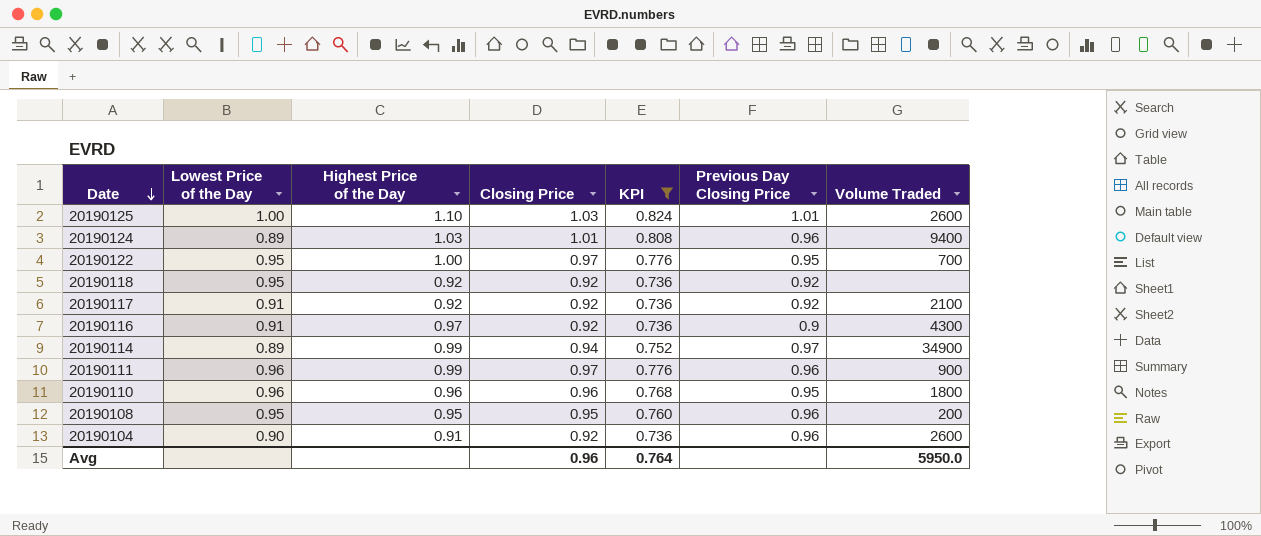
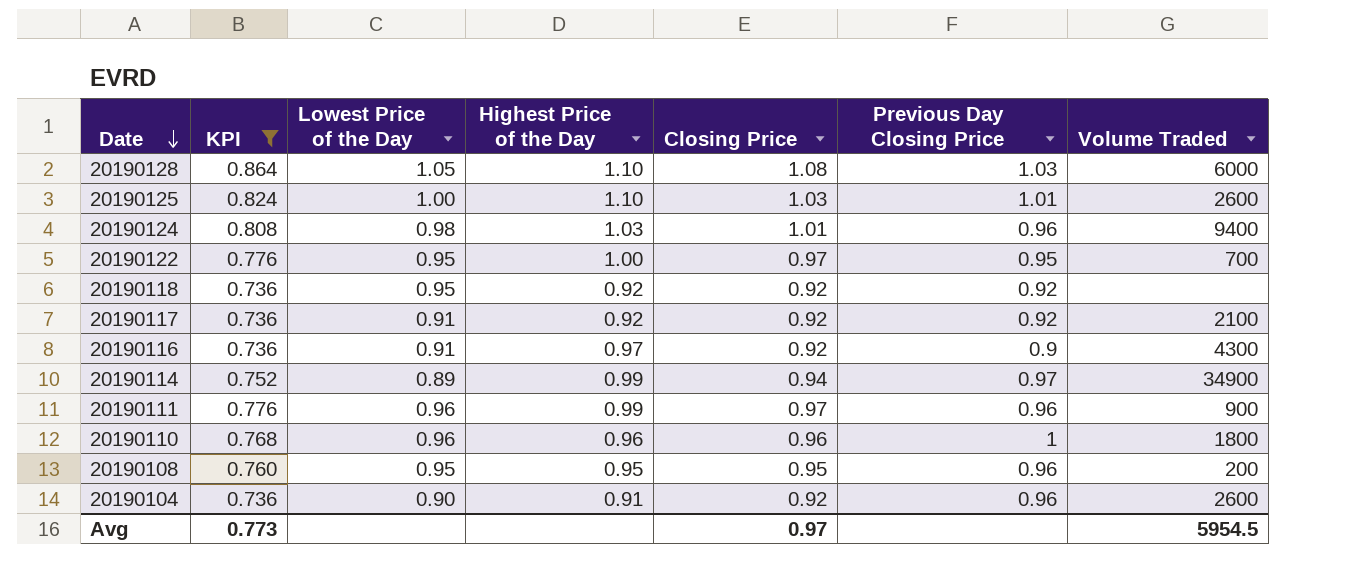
column KPI | position: 5 -> 2
row 20190128: none -> 0.864 | 1.05 | 1.10 | 1.08 | 1.03 | 6000
20190124 | Lowest Price of the Day: 0.89 -> 0.98
20190110 | Previous Day Closing Price: 0.95 -> 1
Avg | KPI: 0.764 -> 0.773
Avg | Closing Price: 0.96 -> 0.97
Avg | Volume Traded: 5950.0 -> 5954.5

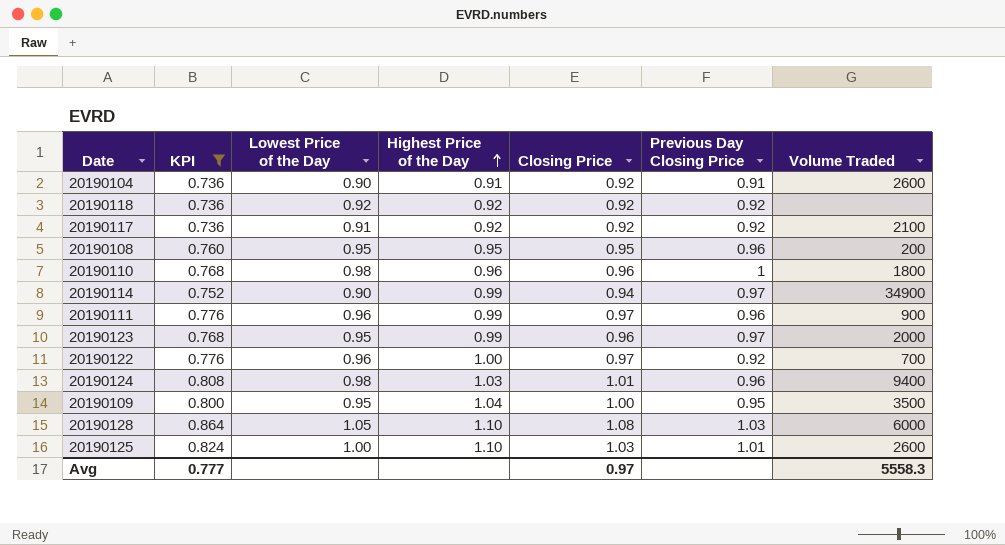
row order: Date descending -> Highest Price of the Day ascending
row 20190116: 0.736 | 0.91 | 0.97 | 0.92 | 0.9 | 4300 -> none
20190104 | Previous Day Closing Price: 0.96 -> 0.91
20190118 | Lowest Price of the Day: 0.95 -> 0.92
20190110 | Lowest Price of the Day: 0.96 -> 0.98
20190114 | Lowest Price of the Day: 0.89 -> 0.90
row 20190123: none -> 0.768 | 0.95 | 0.99 | 0.96 | 0.97 | 2000
20190122 | Lowest Price of the Day: 0.95 -> 0.96
20190122 | Previous Day Closing Price: 0.95 -> 0.92
row 20190109: none -> 0.800 | 0.95 | 1.04 | 1.00 | 0.95 | 3500
Avg | KPI: 0.773 -> 0.777
Avg | Volume Traded: 5954.5 -> 5558.3

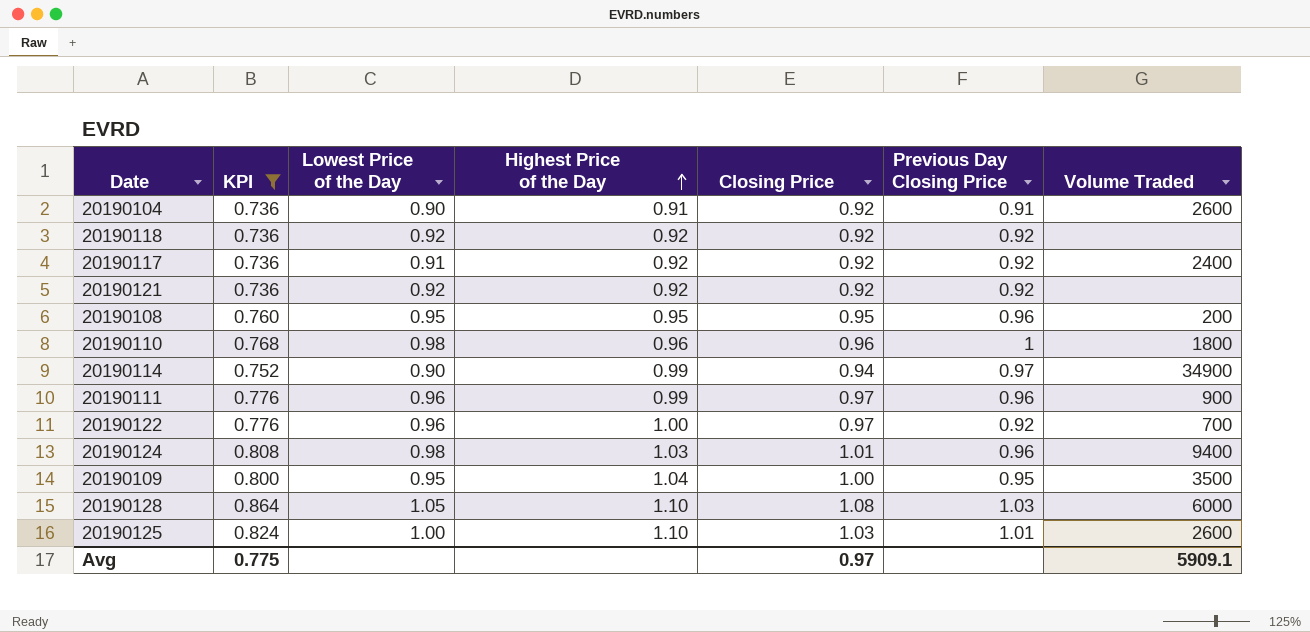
row 20190123: 0.768 | 0.95 | 0.99 | 0.96 | 0.97 | 2000 -> none
20190117 | Volume Traded: 2100 -> 2400
row 20190121: none -> 0.736 | 0.92 | 0.92 | 0.92 | 0.92 | none
Avg | KPI: 0.777 -> 0.775
Avg | Volume Traded: 5558.3 -> 5909.1

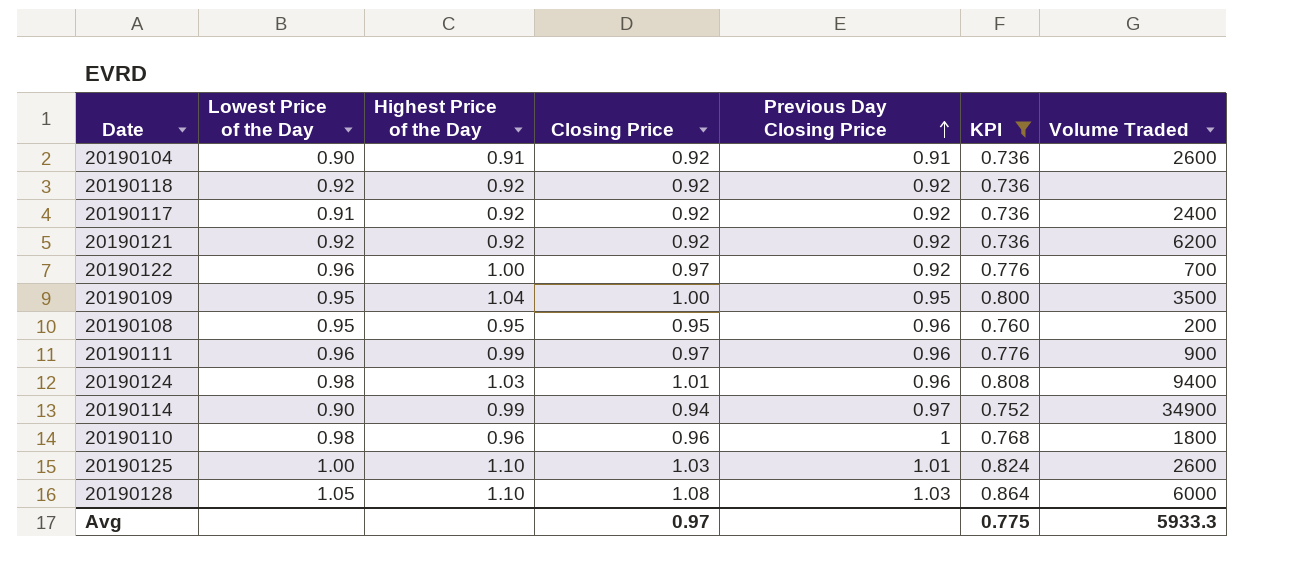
row order: Highest Price of the Day ascending -> Previous Day Closing Price ascending
column KPI | position: 2 -> 6
20190121 | Volume Traded: none -> 6200
Avg | Volume Traded: 5909.1 -> 5933.3

